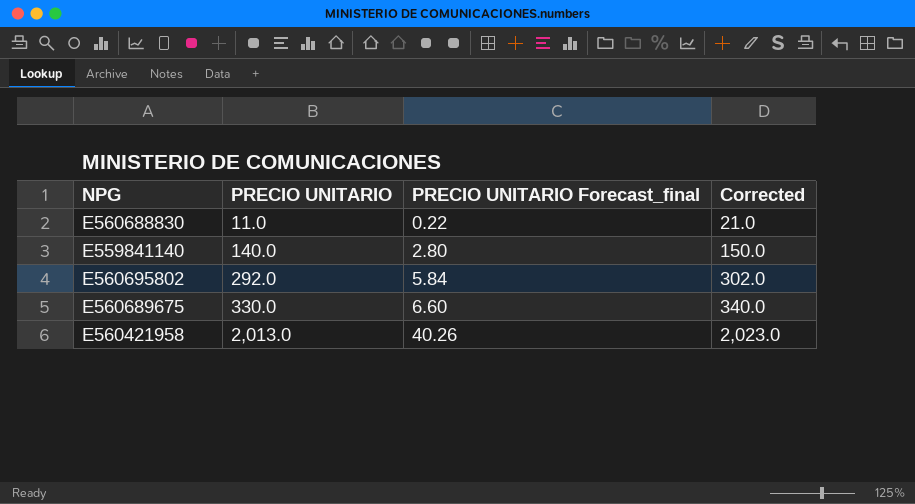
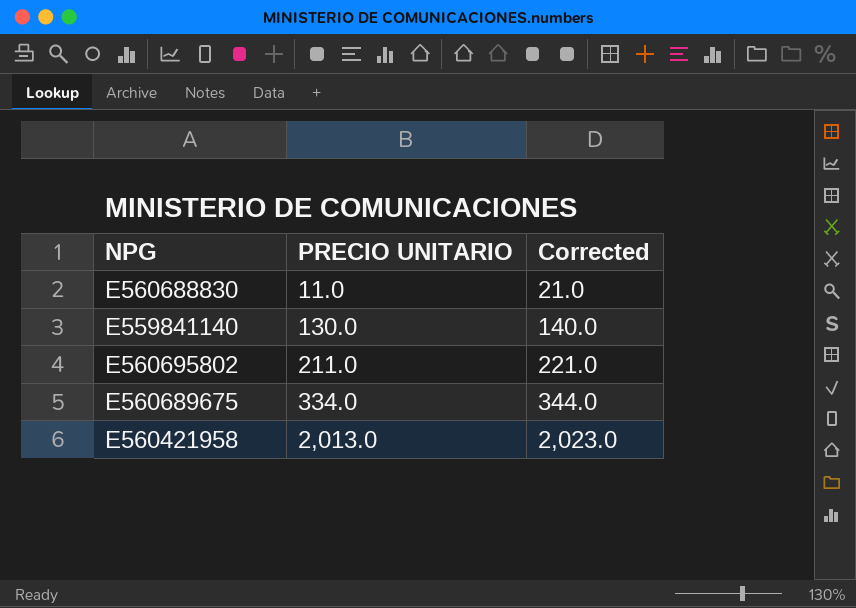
column PRECIO UNITARIO Forecast_final | formula: [PRECIO UNITARIO] * 0.02 -> none
E559841140 | PRECIO UNITARIO: 140.0 -> 130.0
E559841140 | Corrected: 150.0 -> 140.0
E560695802 | PRECIO UNITARIO: 292.0 -> 211.0
E560695802 | Corrected: 302.0 -> 221.0
E560689675 | PRECIO UNITARIO: 330.0 -> 334.0
E560689675 | Corrected: 340.0 -> 344.0

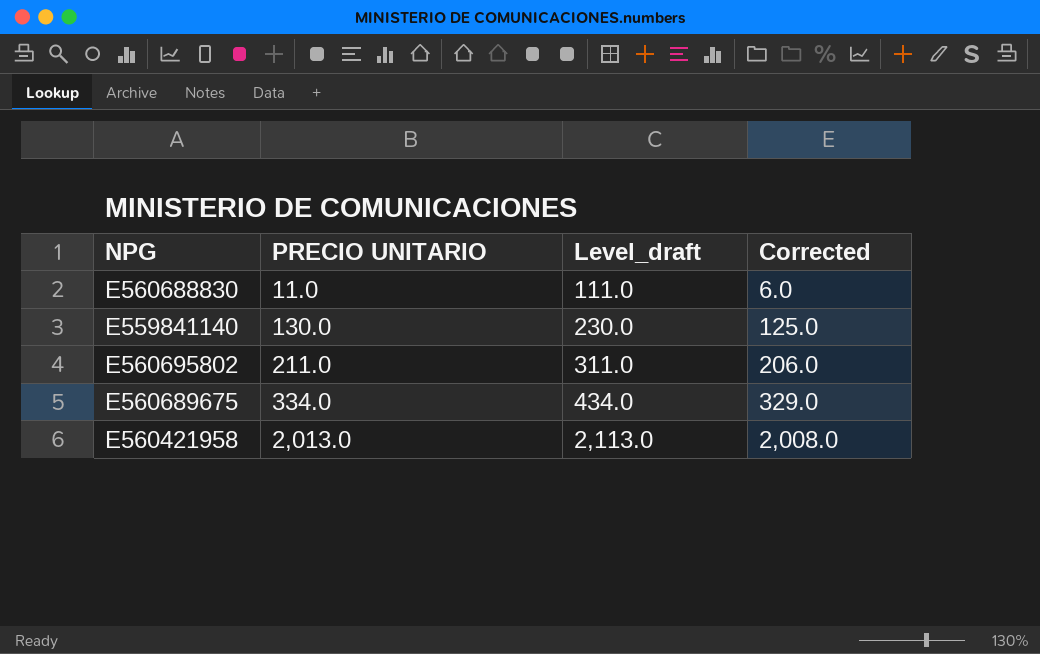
column Level_draft | formula: none -> [PRECIO UNITARIO] + 100
column Corrected | formula: [PRECIO UNITARIO] + 10 -> [PRECIO UNITARIO] - 5

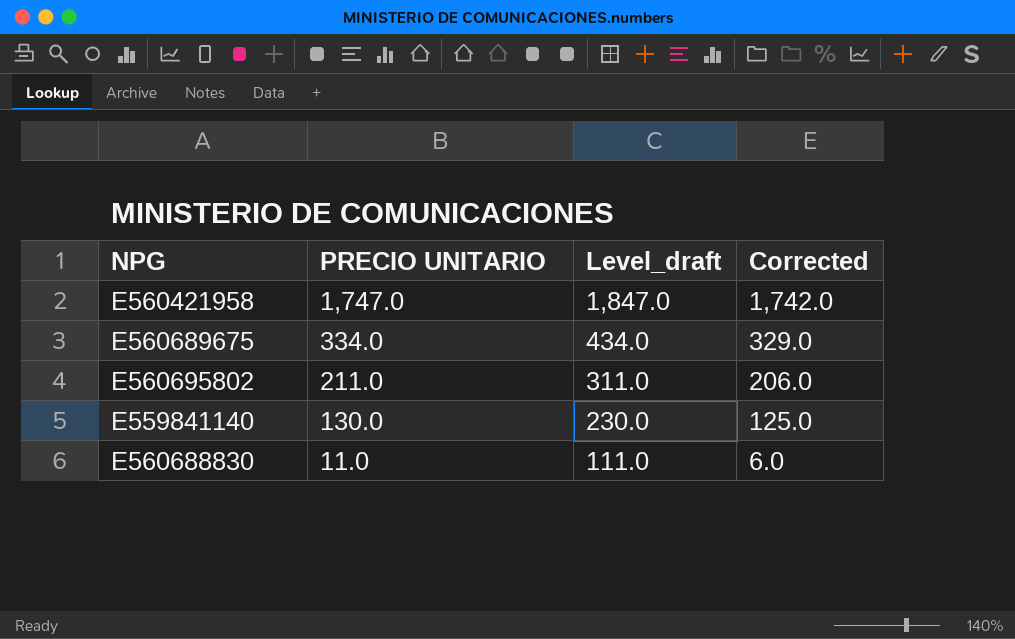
row order: PRECIO UNITARIO ascending -> PRECIO UNITARIO descending
E560421958 | PRECIO UNITARIO: 2,013.0 -> 1,747.0
E560421958 | Level_draft: 2,113.0 -> 1,847.0
E560421958 | Corrected: 2,008.0 -> 1,742.0

